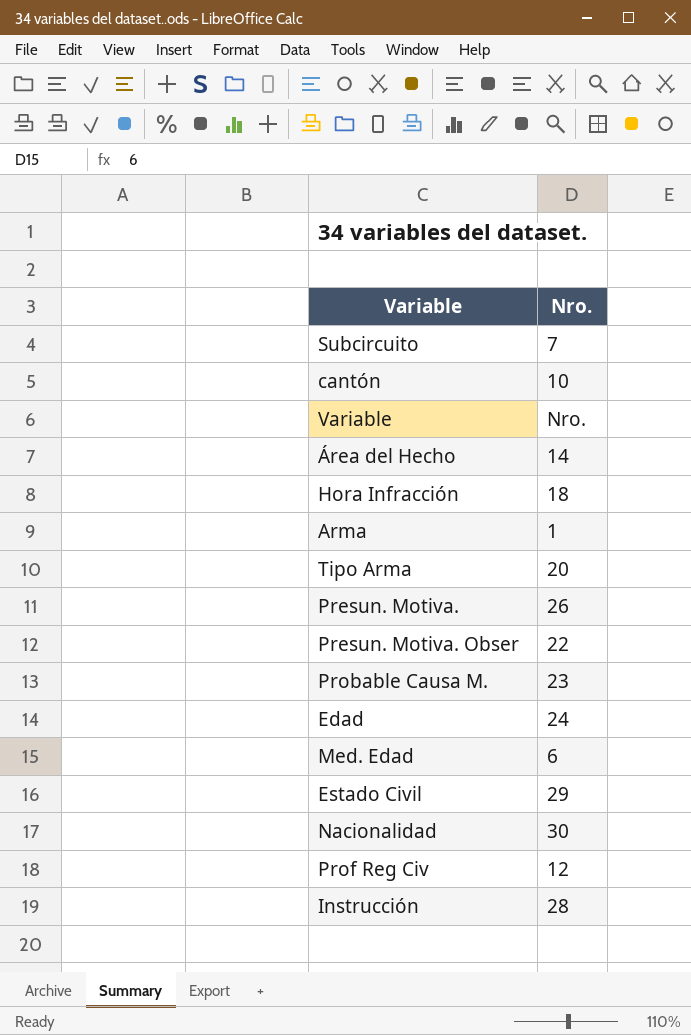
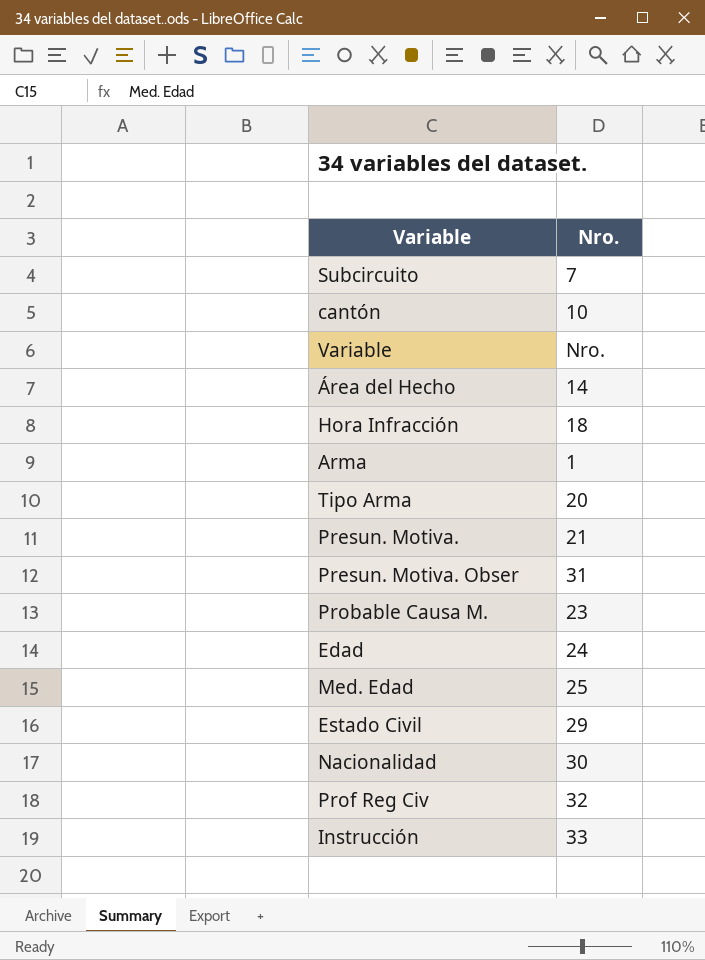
Presun. Motiva. | Nro.: 26 -> 21
Presun. Motiva. Obser | Nro.: 22 -> 31
Med. Edad | Nro.: 6 -> 25
Prof Reg Civ | Nro.: 12 -> 32
Instrucción | Nro.: 28 -> 33

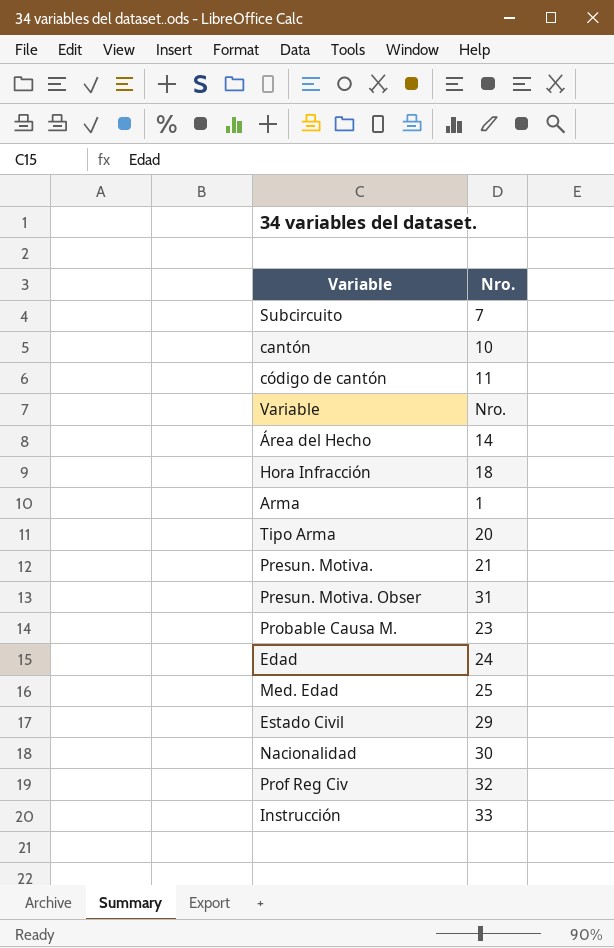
row código de cantón: none -> 11

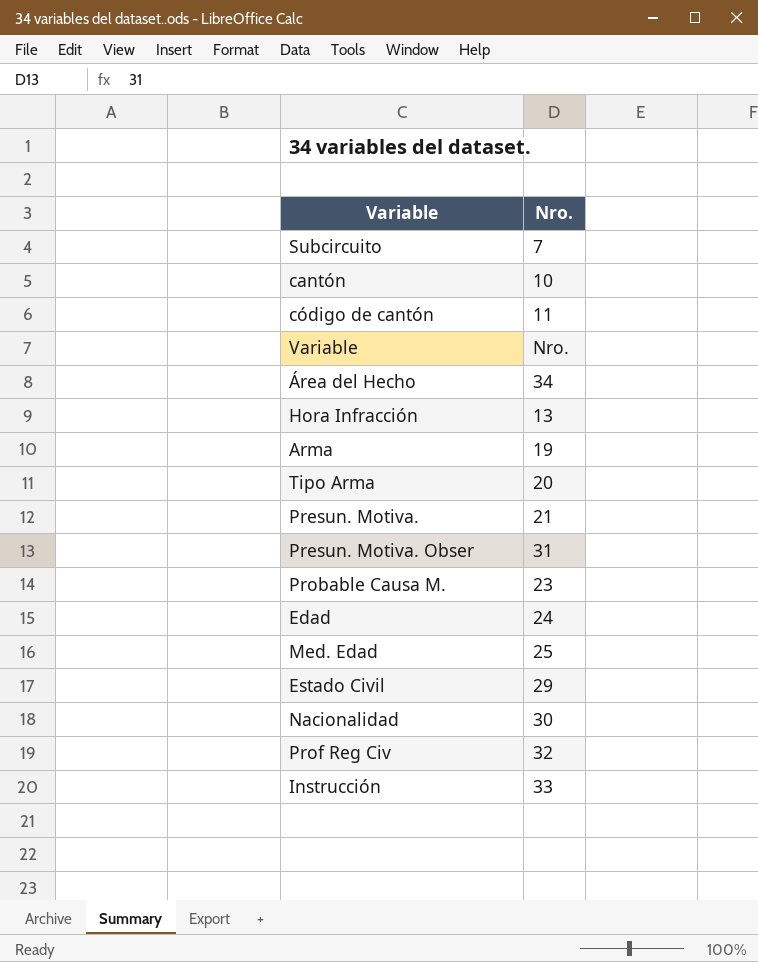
Área del Hecho | Nro.: 14 -> 34
Hora Infracción | Nro.: 18 -> 13
Arma | Nro.: 1 -> 19

